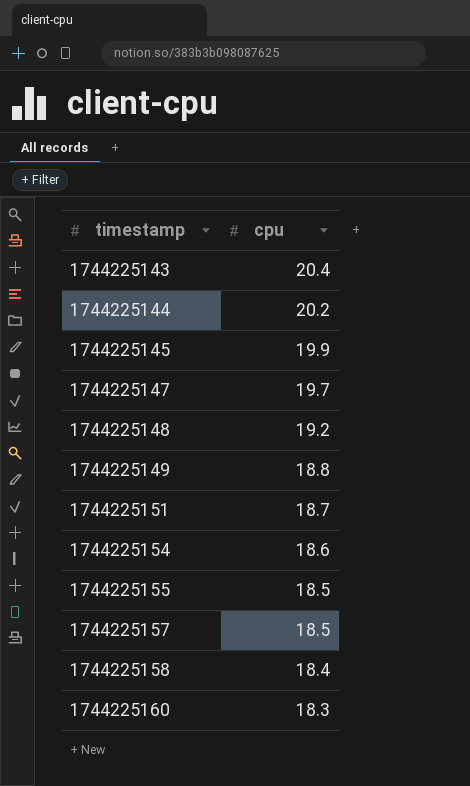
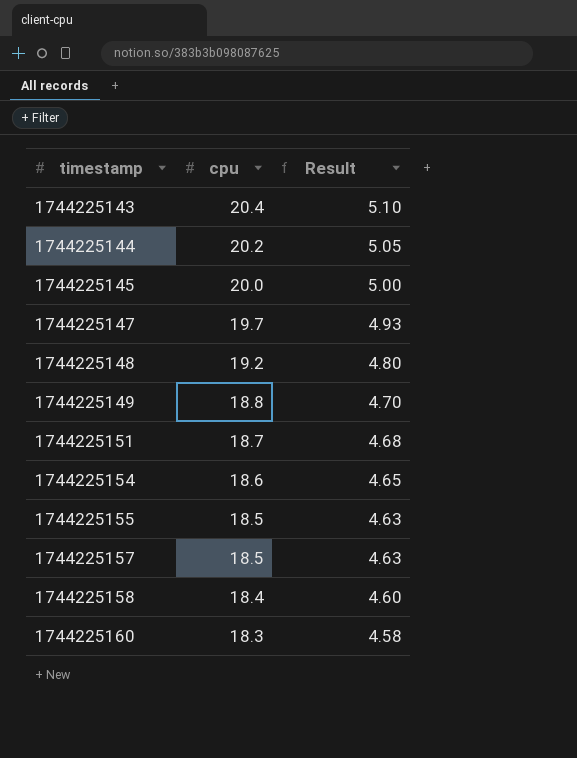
column Result | formula: none -> [cpu] * 0.25
1744225145 | cpu: 19.9 -> 20.0

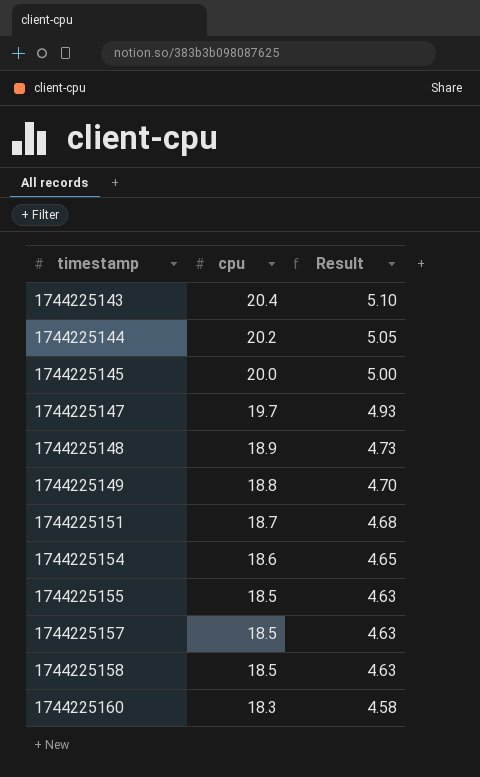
1744225148 | cpu: 19.2 -> 18.9
1744225148 | Result: 4.80 -> 4.73
1744225158 | cpu: 18.4 -> 18.5
1744225158 | Result: 4.60 -> 4.63

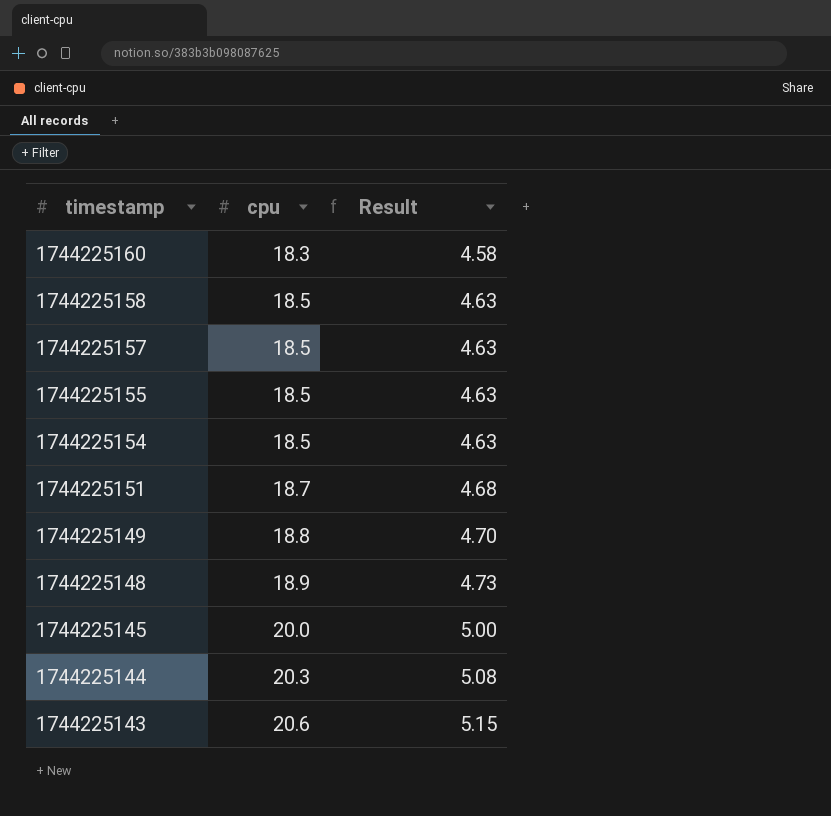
row order: timestamp ascending -> timestamp descending
row 1744225147: 19.7 | 4.93 -> none
1744225154 | cpu: 18.6 -> 18.5
1744225154 | Result: 4.65 -> 4.63
1744225144 | cpu: 20.2 -> 20.3
1744225144 | Result: 5.05 -> 5.08
1744225143 | cpu: 20.4 -> 20.6
1744225143 | Result: 5.10 -> 5.15

